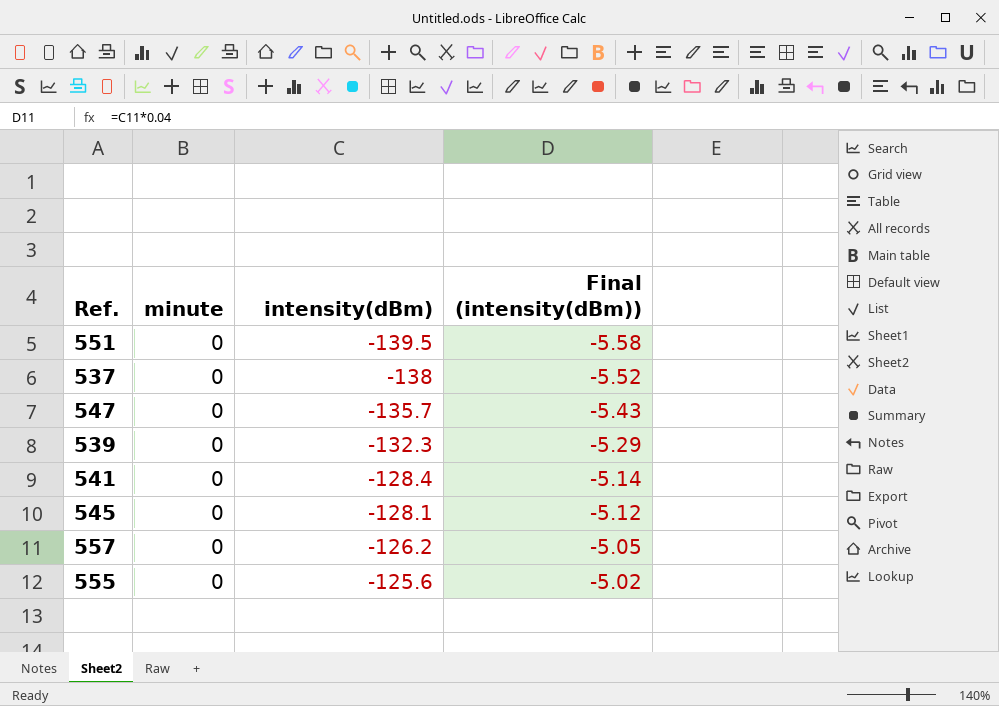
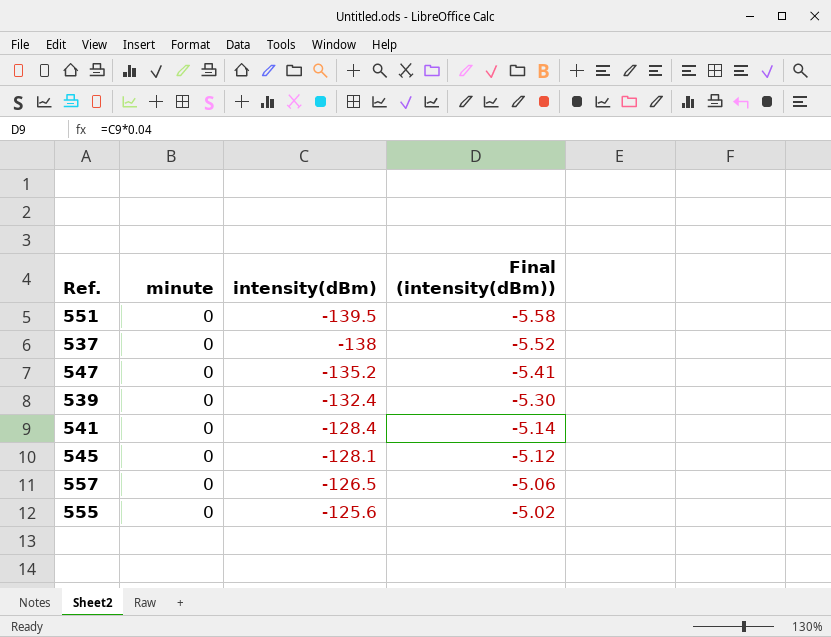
547 | intensity(dBm): -135.7 -> -135.2
547 | Final (intensity(dBm)): -5.43 -> -5.41
539 | intensity(dBm): -132.3 -> -132.4
539 | Final (intensity(dBm)): -5.29 -> -5.30
557 | intensity(dBm): -126.2 -> -126.5
557 | Final (intensity(dBm)): -5.05 -> -5.06

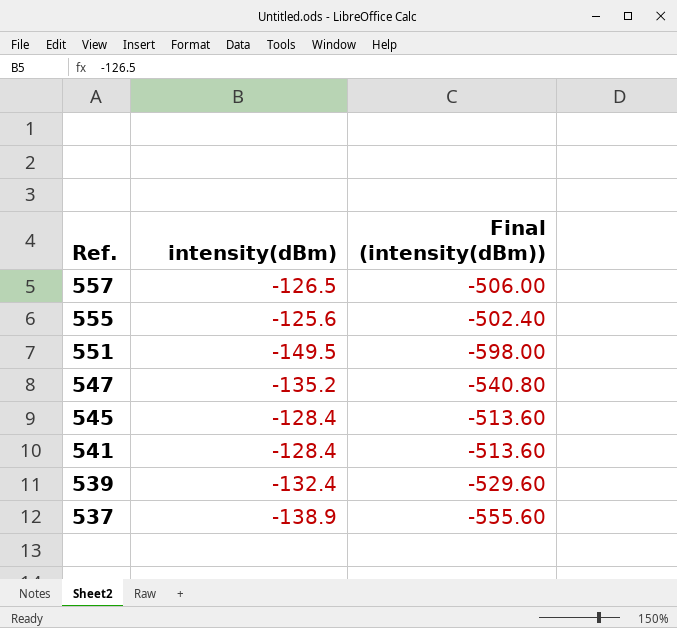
row order: intensity(dBm) ascending -> Ref. descending
column minute | position: 2 -> none
column Final (intensity(dBm)) | formula: [intensity(dBm)] * 0.04 -> [intensity(dBm)] * 4
551 | intensity(dBm): -139.5 -> -149.5
545 | intensity(dBm): -128.1 -> -128.4
537 | intensity(dBm): -138 -> -138.9

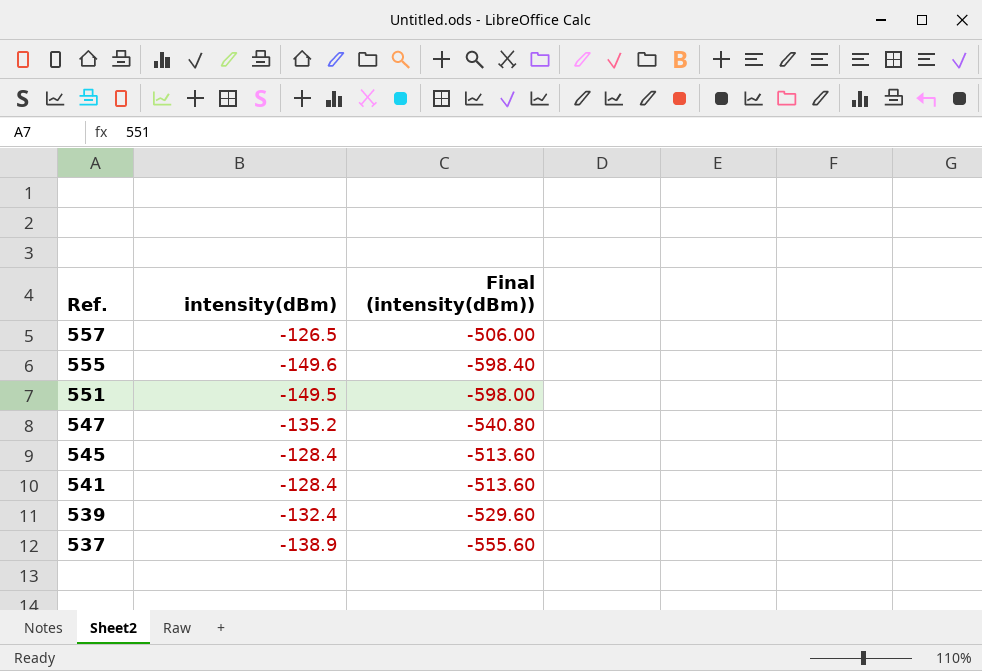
555 | intensity(dBm): -125.6 -> -149.6
555 | Final (intensity(dBm)): -502.40 -> -598.40

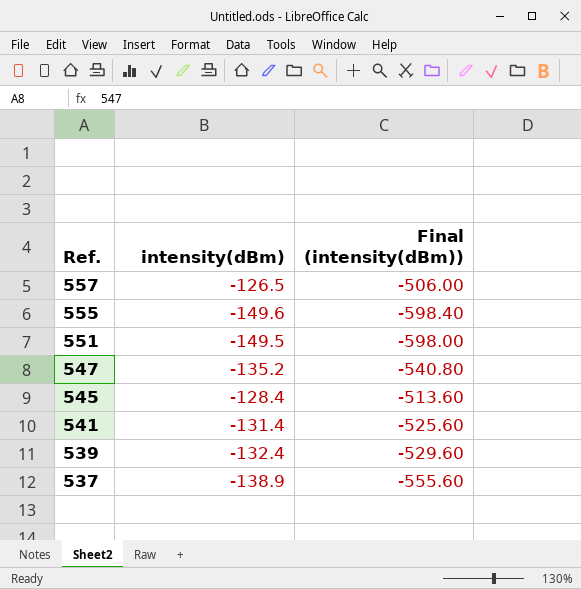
541 | intensity(dBm): -128.4 -> -131.4
541 | Final (intensity(dBm)): -513.60 -> -525.60

